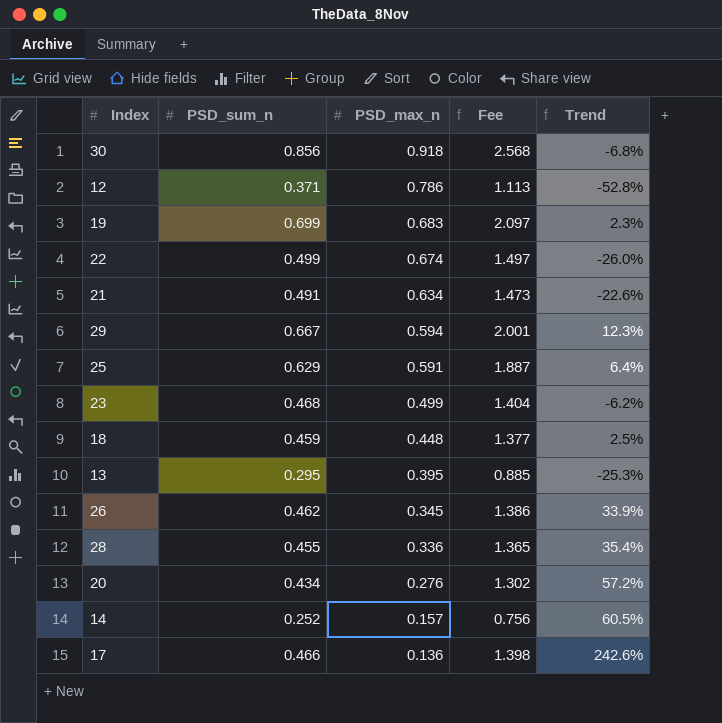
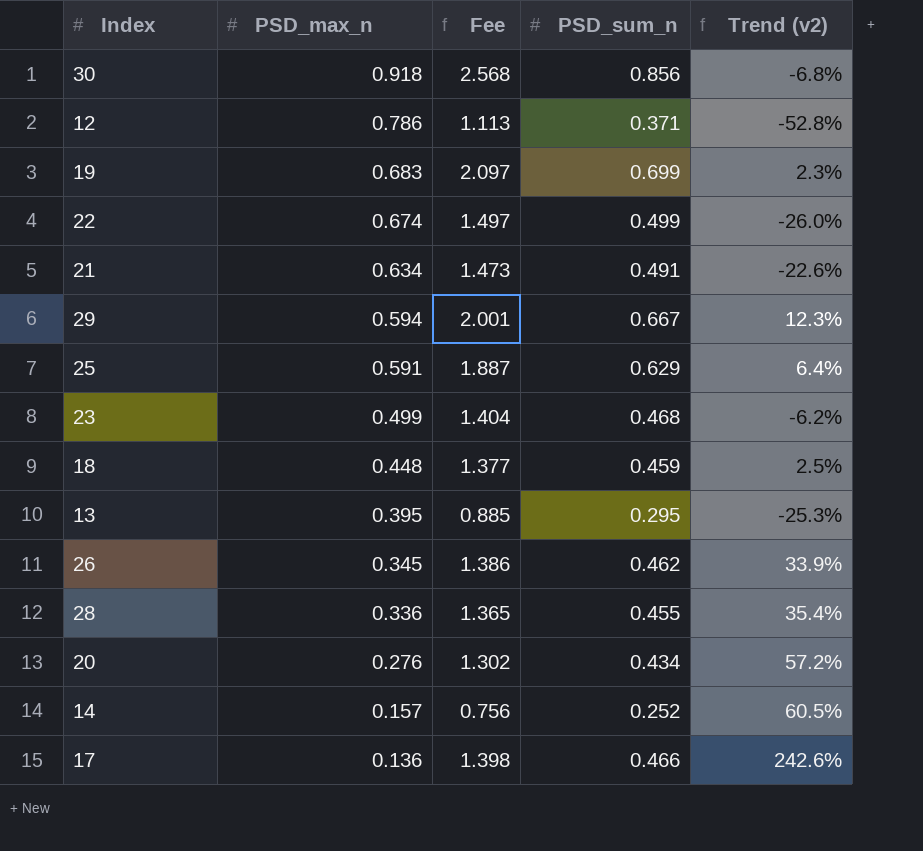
column PSD_sum_n | position: 2 -> 4
column name: Trend -> Trend (v2)

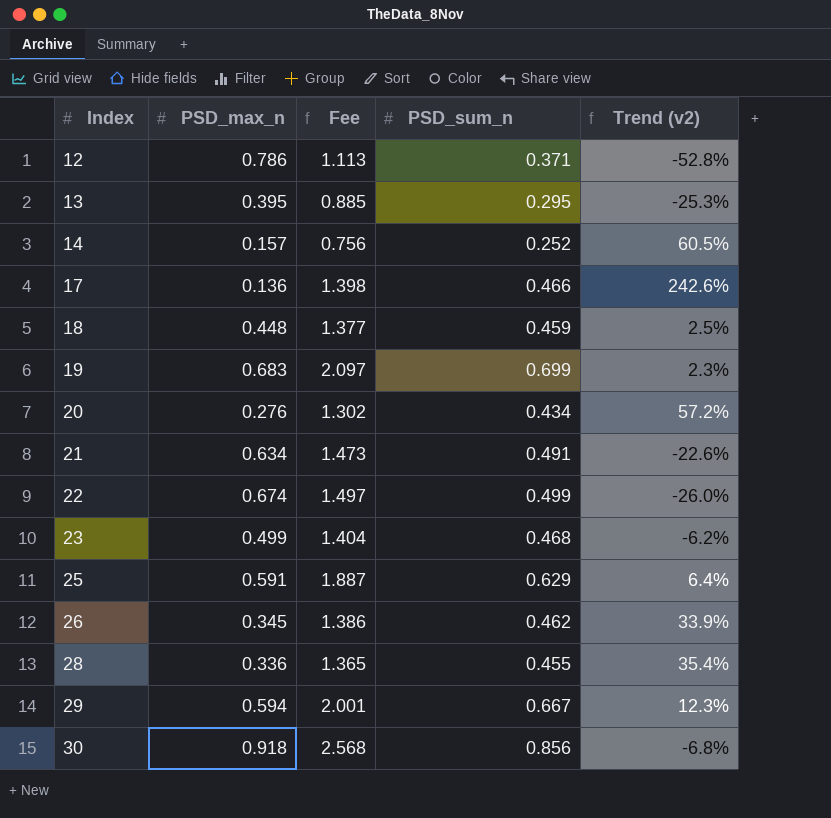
row order: PSD_max_n descending -> Index ascending

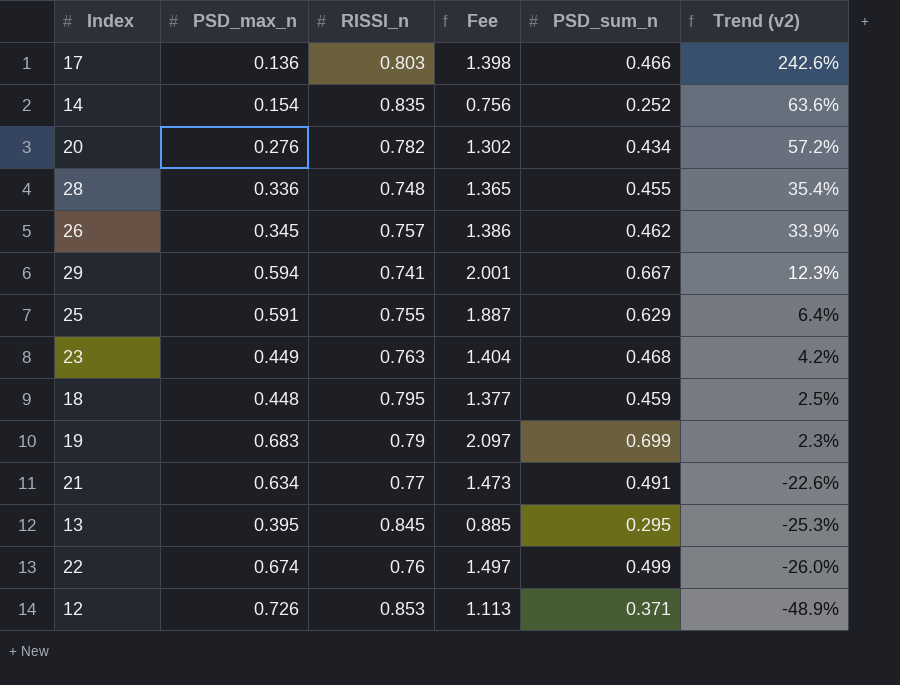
row order: Index ascending -> Trend (v2) descending
column RISSI_n | position: none -> 3
row 30: 0.918 | 2.568 | 0.856 | -6.8% -> none
14 | PSD_max_n: 0.157 -> 0.154
14 | Trend (v2): 60.5% -> 63.6%
23 | PSD_max_n: 0.499 -> 0.449
23 | Trend (v2): -6.2% -> 4.2%
12 | PSD_max_n: 0.786 -> 0.726
12 | Trend (v2): -52.8% -> -48.9%

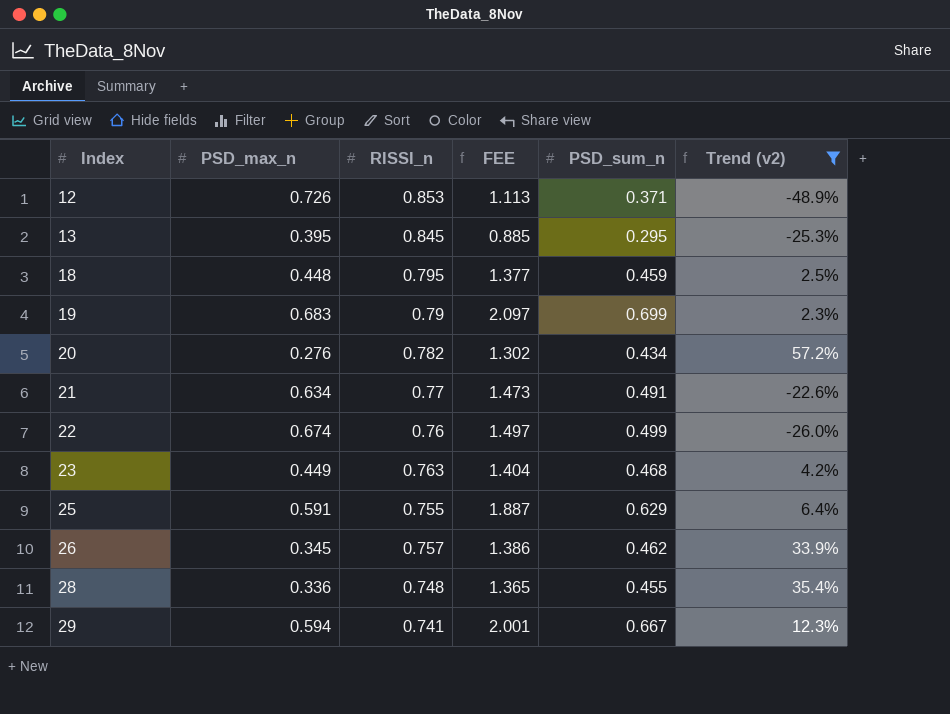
filter: none -> Trend (v2) <= 57.2%
row order: Trend (v2) descending -> Index ascending
column name: Fee -> FEE

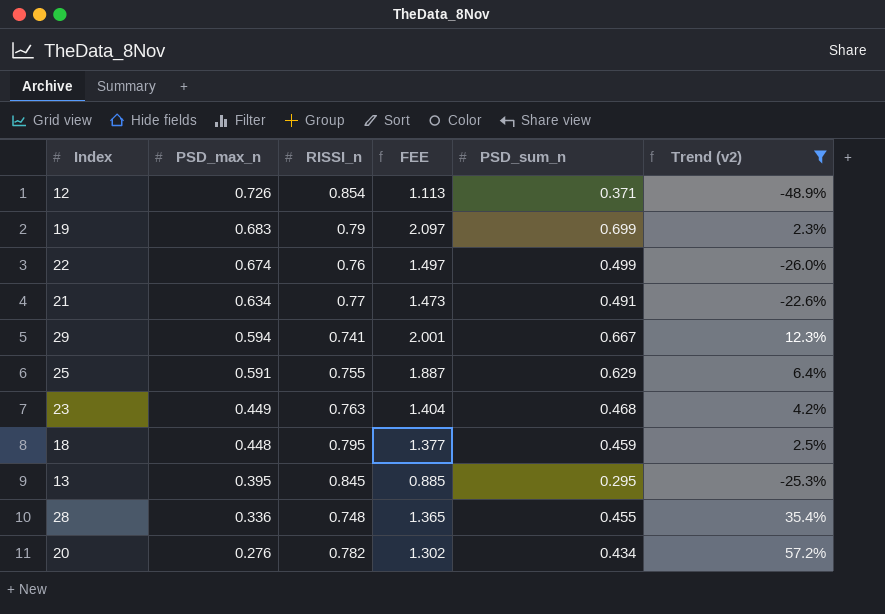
row order: Index ascending -> PSD_max_n descending
row 26: 0.345 | 0.757 | 1.386 | 0.462 | 33.9% -> none
12 | RISSI_n: 0.853 -> 0.854

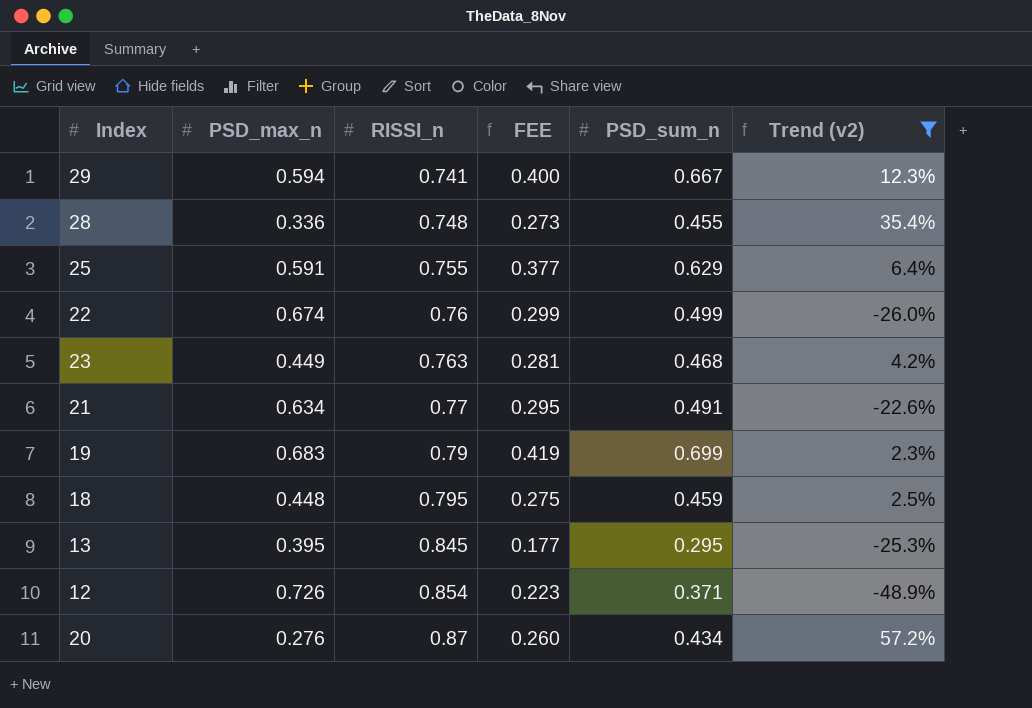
row order: PSD_max_n descending -> RISSI_n ascending
column FEE | formula: [PSD_sum_n] * 3 -> [PSD_sum_n] * 0.6
20 | RISSI_n: 0.782 -> 0.87

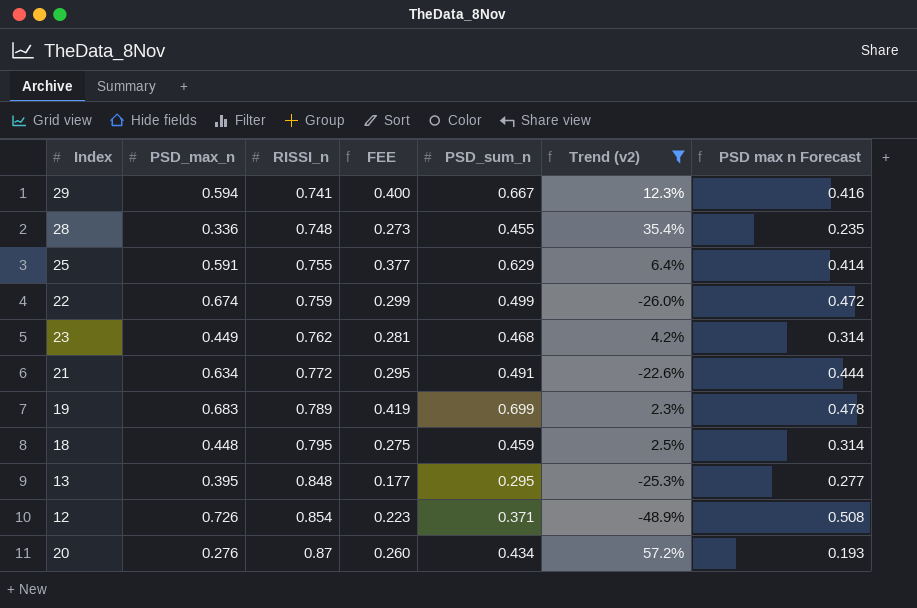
column PSD max n Forecast | formula: none -> [PSD_max_n] * 0.7
22 | RISSI_n: 0.76 -> 0.759
23 | RISSI_n: 0.763 -> 0.762
21 | RISSI_n: 0.77 -> 0.772
19 | RISSI_n: 0.79 -> 0.789
13 | RISSI_n: 0.845 -> 0.848

